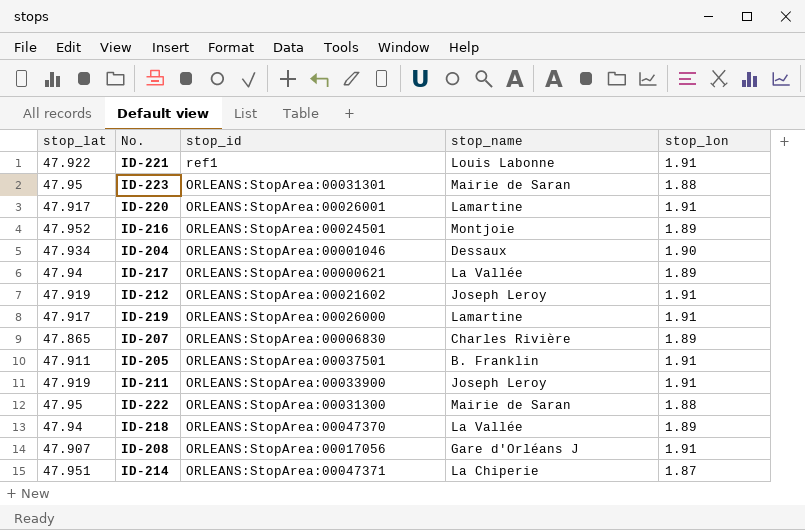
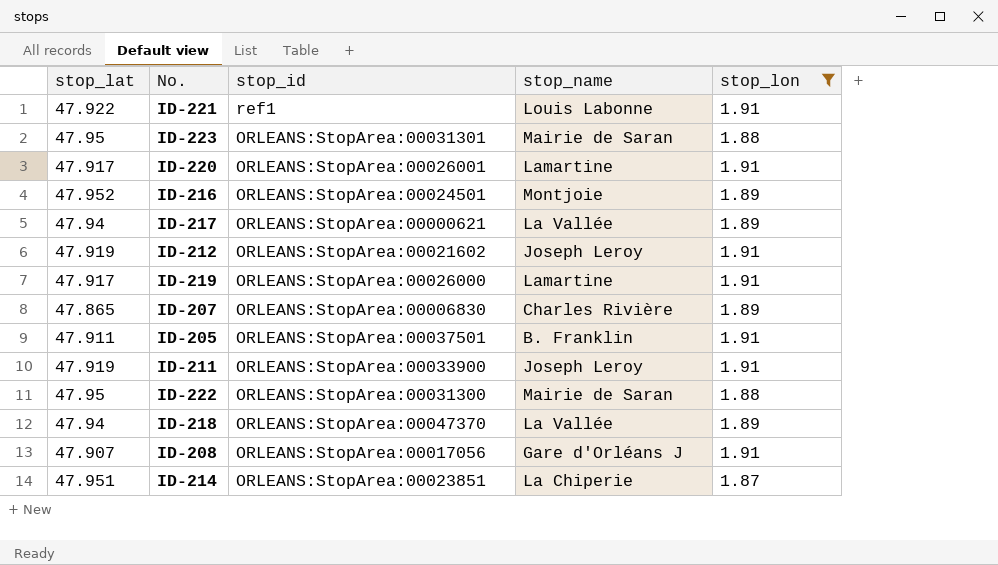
filter: none -> stop_lon != 1.90
ID-214 | stop_id: ORLEANS:StopArea:00047371 -> ORLEANS:StopArea:00023851

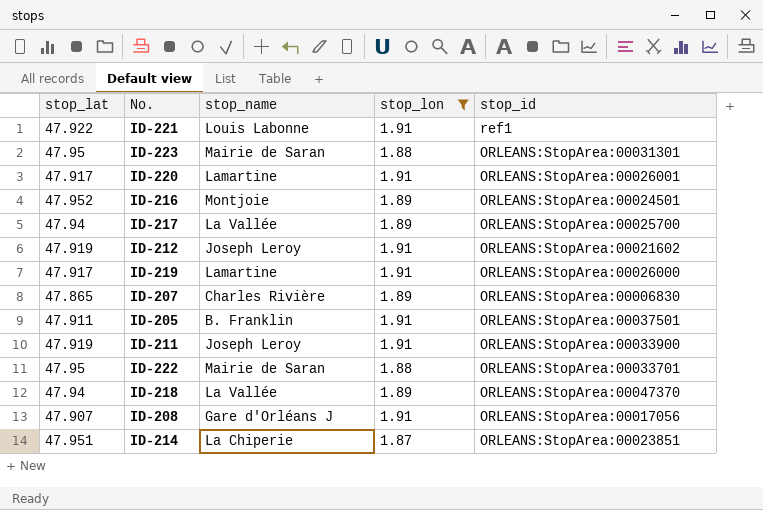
column stop_id | position: 3 -> 5
ID-217 | stop_id: ORLEANS:StopArea:00000621 -> ORLEANS:StopArea:00025700
ID-222 | stop_id: ORLEANS:StopArea:00031300 -> ORLEANS:StopArea:00033701

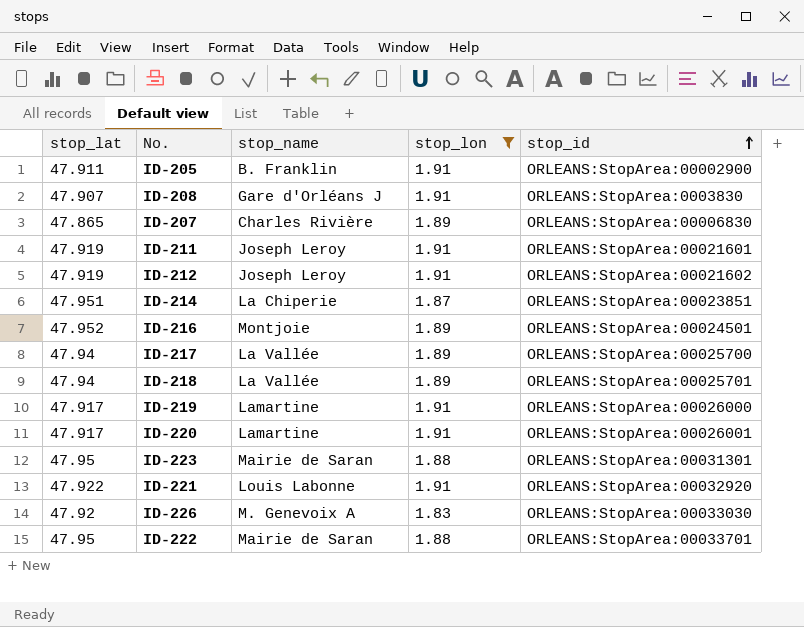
row order: none -> stop_id ascending
ID-205 | stop_id: ORLEANS:StopArea:00037501 -> ORLEANS:StopArea:00002900
ID-208 | stop_id: ORLEANS:StopArea:00017056 -> ORLEANS:StopArea:0003830
ID-211 | stop_id: ORLEANS:StopArea:00033900 -> ORLEANS:StopArea:00021601
ID-218 | stop_id: ORLEANS:StopArea:00047370 -> ORLEANS:StopArea:00025701
ID-221 | stop_id: ref1 -> ORLEANS:StopArea:00032920
row ID-226: none -> 47.92 | M. Genevoix A | 1.83 | ORLEANS:StopArea:00033030

